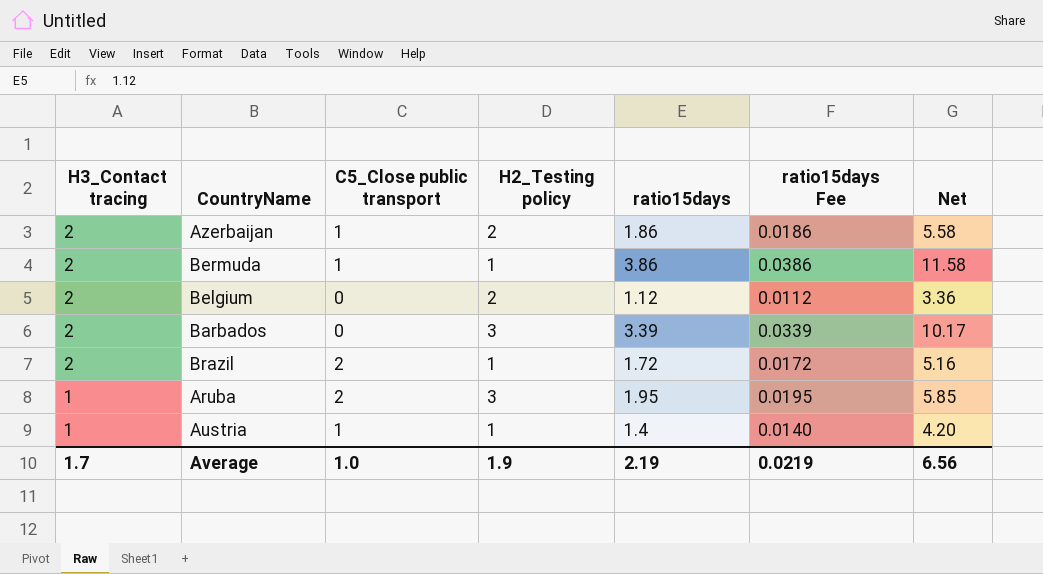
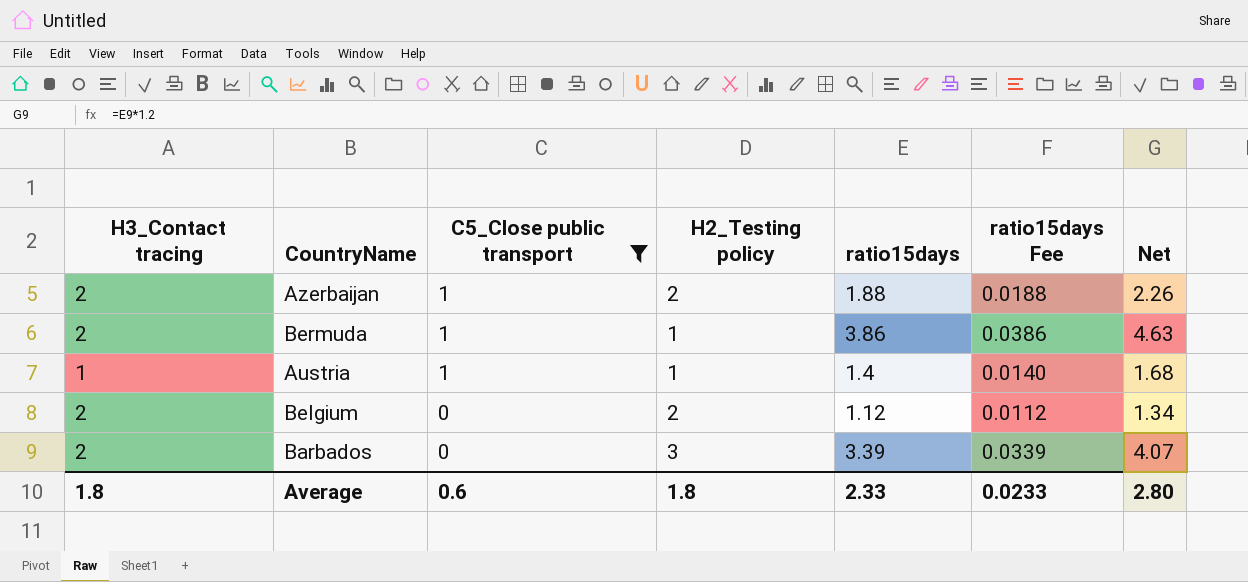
filter: none -> C5_Close public transport != 2
row order: H3_Contact tracing descending -> C5_Close public transport descending
column Net | formula: [ratio15days] * 3 -> [ratio15days] * 1.2
Azerbaijan | ratio15days: 1.86 -> 1.88
Azerbaijan | ratio15days Fee: 0.0186 -> 0.0188
Average | H3_Contact tracing: 1.7 -> 1.8
Average | C5_Close public transport: 1.0 -> 0.6
Average | H2_Testing policy: 1.9 -> 1.8
Average | ratio15days: 2.19 -> 2.33
Average | ratio15days Fee: 0.0219 -> 0.0233
Average | Net: 6.56 -> 2.80

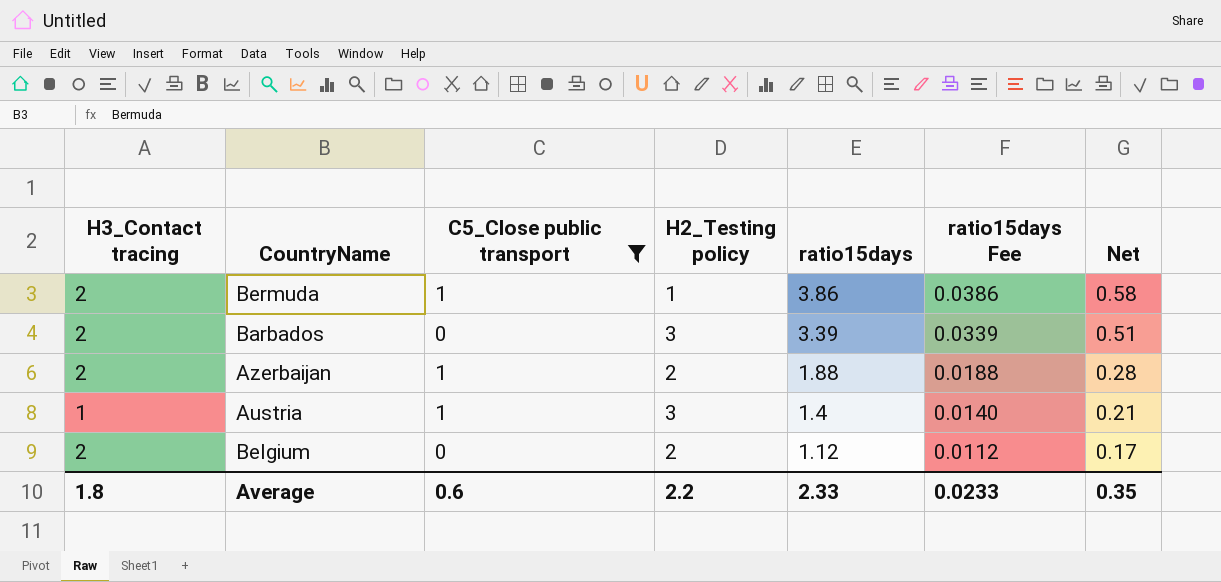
row order: C5_Close public transport descending -> ratio15days descending
column Net | formula: [ratio15days] * 1.2 -> [ratio15days] * 0.15
Austria | H2_Testing policy: 1 -> 3
Average | H2_Testing policy: 1.8 -> 2.2
Average | Net: 2.80 -> 0.35

